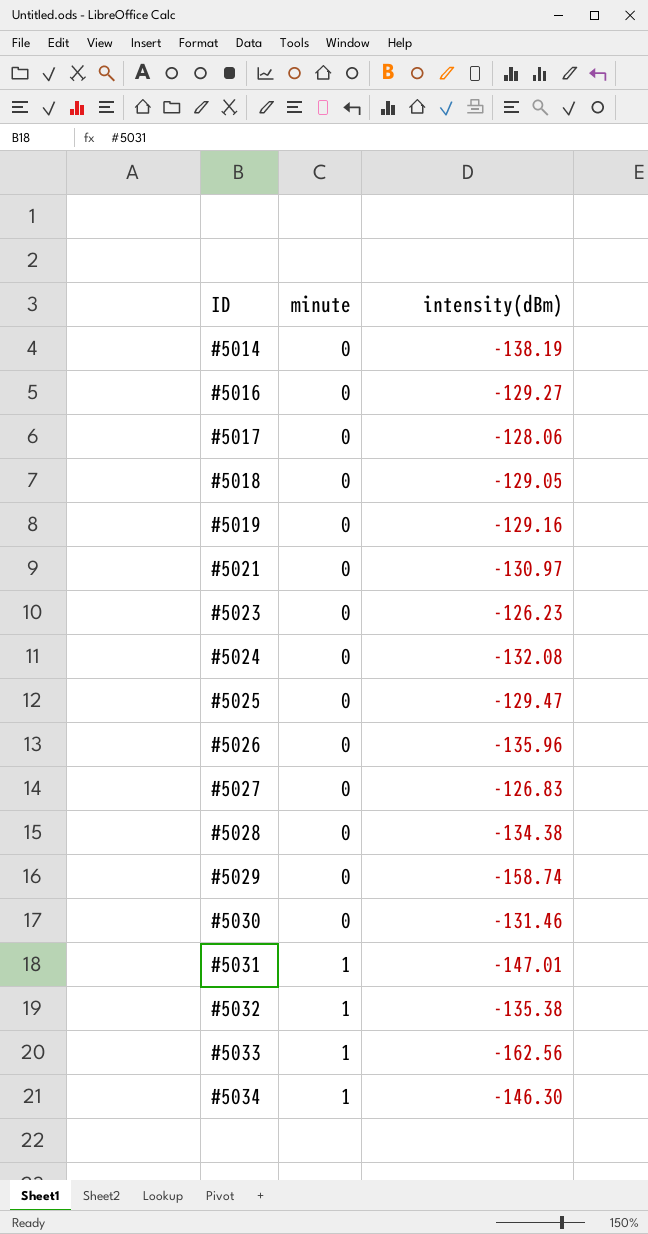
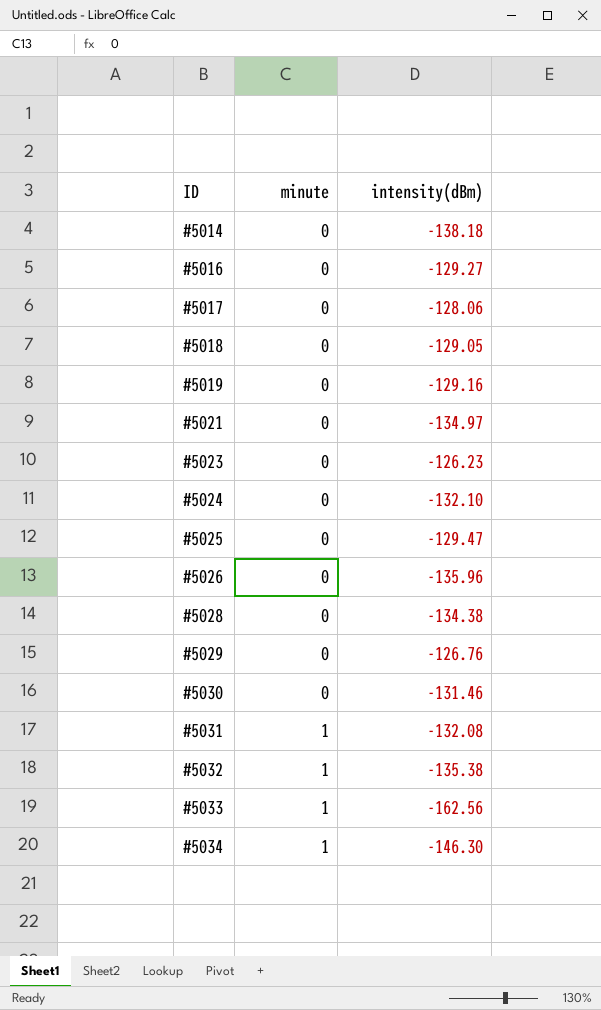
row #5027: 0 | -126.83 -> none
#5014 | intensity(dBm): -138.19 -> -138.18
#5021 | intensity(dBm): -130.97 -> -134.97
#5024 | intensity(dBm): -132.08 -> -132.10
#5029 | intensity(dBm): -158.74 -> -126.76
#5031 | intensity(dBm): -147.01 -> -132.08

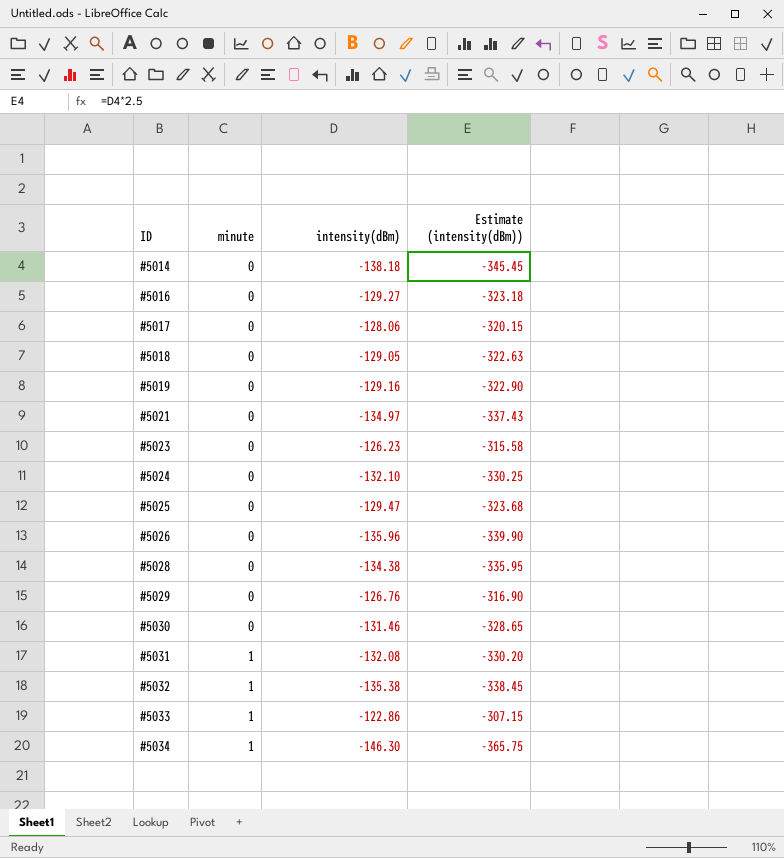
column Estimate (intensity(dBm)) | formula: none -> [intensity(dBm)] * 2.5
#5033 | intensity(dBm): -162.56 -> -122.86

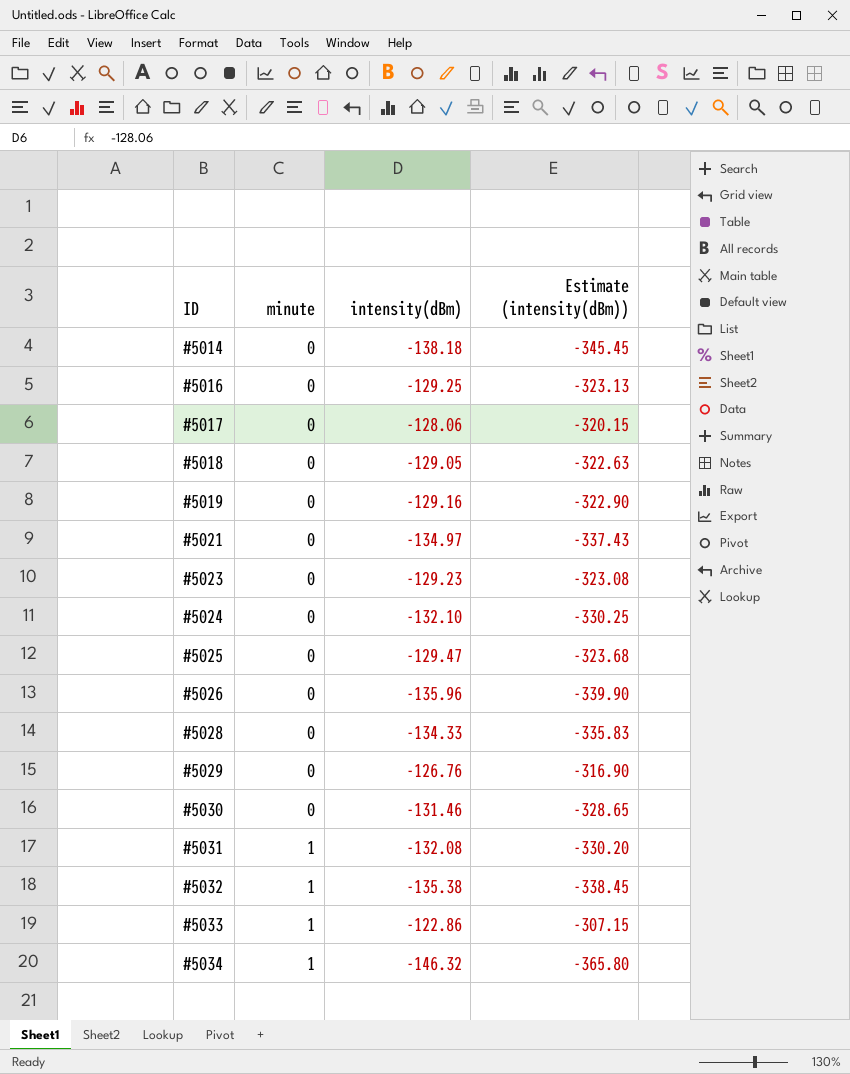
#5016 | intensity(dBm): -129.27 -> -129.25
#5016 | Estimate (intensity(dBm)): -323.18 -> -323.13
#5023 | intensity(dBm): -126.23 -> -129.23
#5023 | Estimate (intensity(dBm)): -315.58 -> -323.08
#5028 | intensity(dBm): -134.38 -> -134.33
#5028 | Estimate (intensity(dBm)): -335.95 -> -335.83
#5034 | intensity(dBm): -146.30 -> -146.32
#5034 | Estimate (intensity(dBm)): -365.75 -> -365.80

